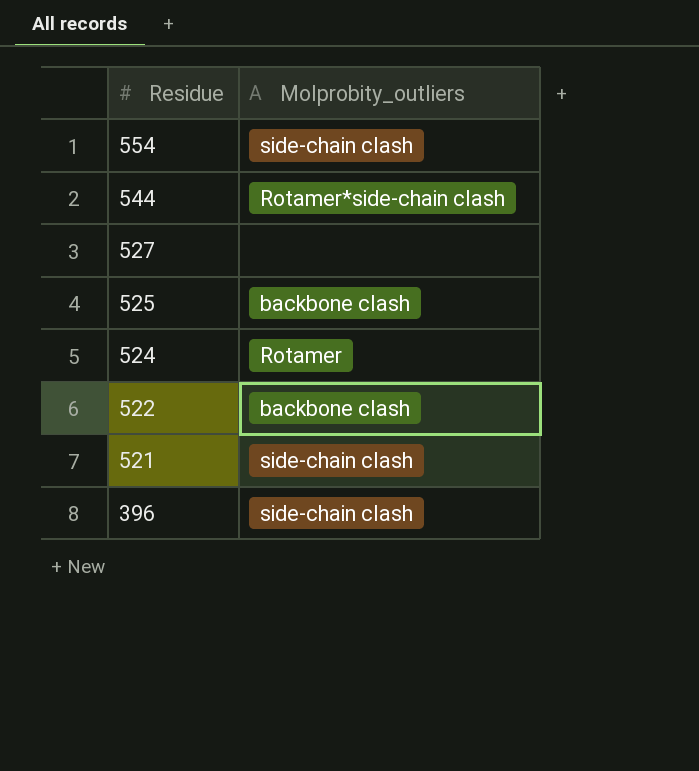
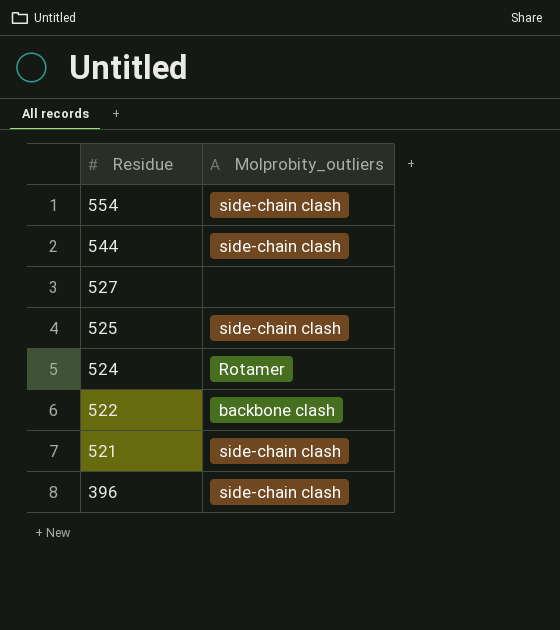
544 | Molprobity_outliers: Rotamer*side-chain clash -> side-chain clash
525 | Molprobity_outliers: backbone clash -> side-chain clash

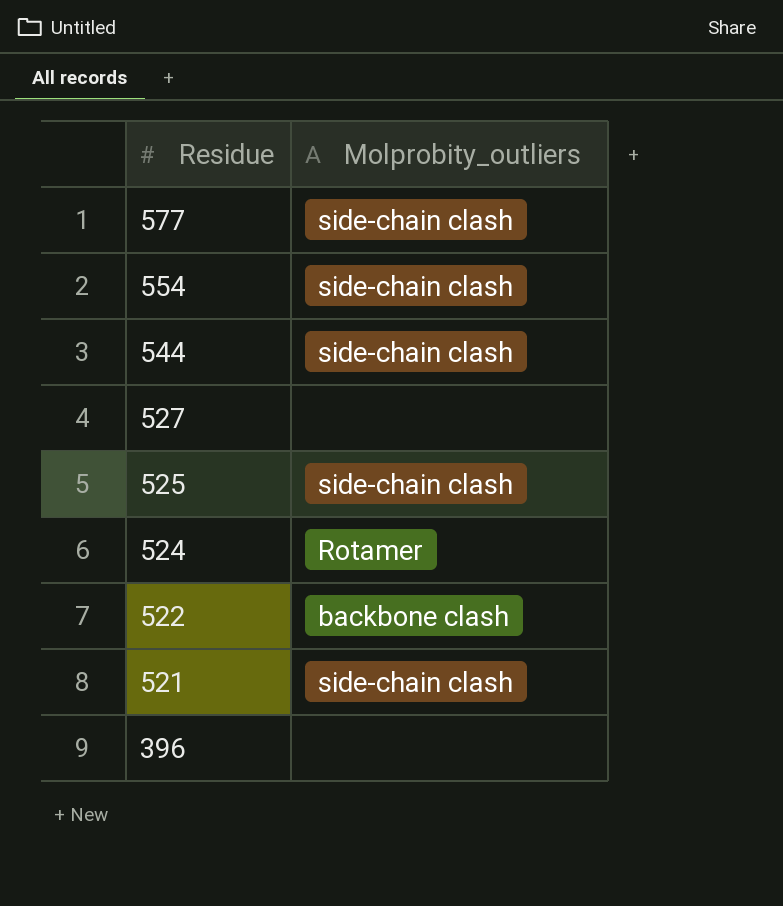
row 577: none -> side-chain clash
396 | Molprobity_outliers: side-chain clash -> none

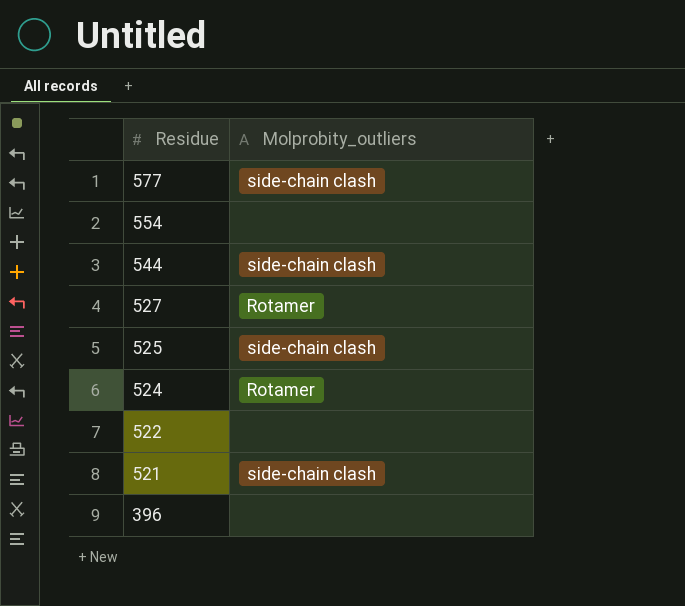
554 | Molprobity_outliers: side-chain clash -> none
527 | Molprobity_outliers: none -> Rotamer
522 | Molprobity_outliers: backbone clash -> none

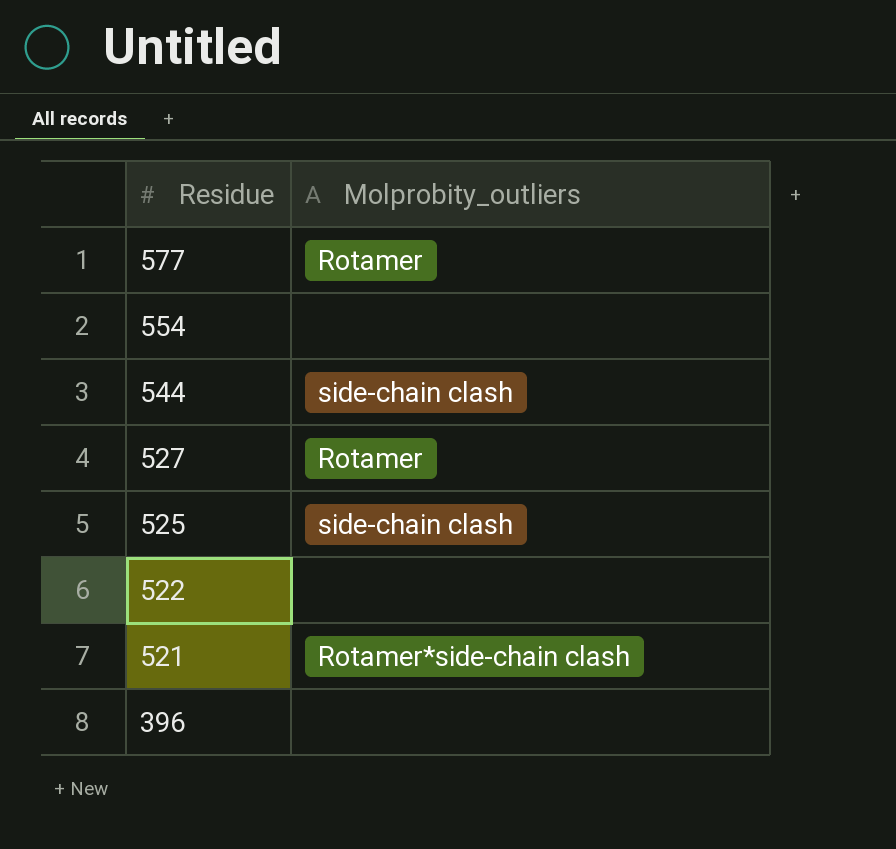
row 524: Rotamer -> none
577 | Molprobity_outliers: side-chain clash -> Rotamer
521 | Molprobity_outliers: side-chain clash -> Rotamer*side-chain clash

